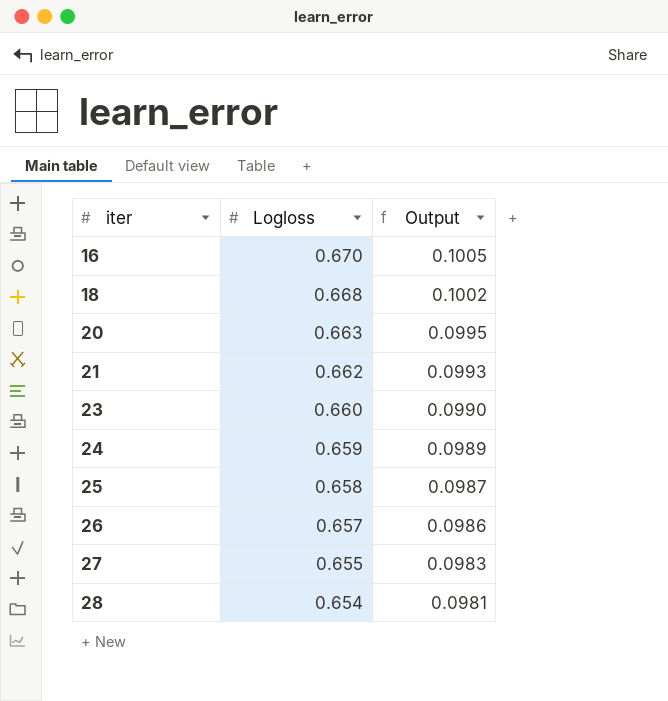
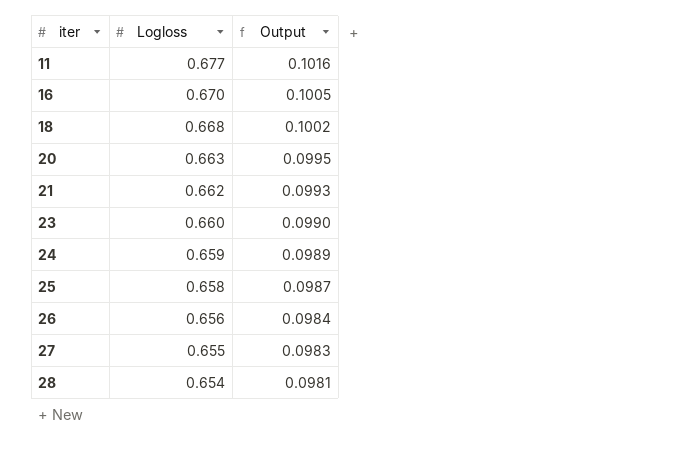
row 11: none -> 0.677 | 0.1016
26 | Logloss: 0.657 -> 0.656
26 | Output: 0.0986 -> 0.0984

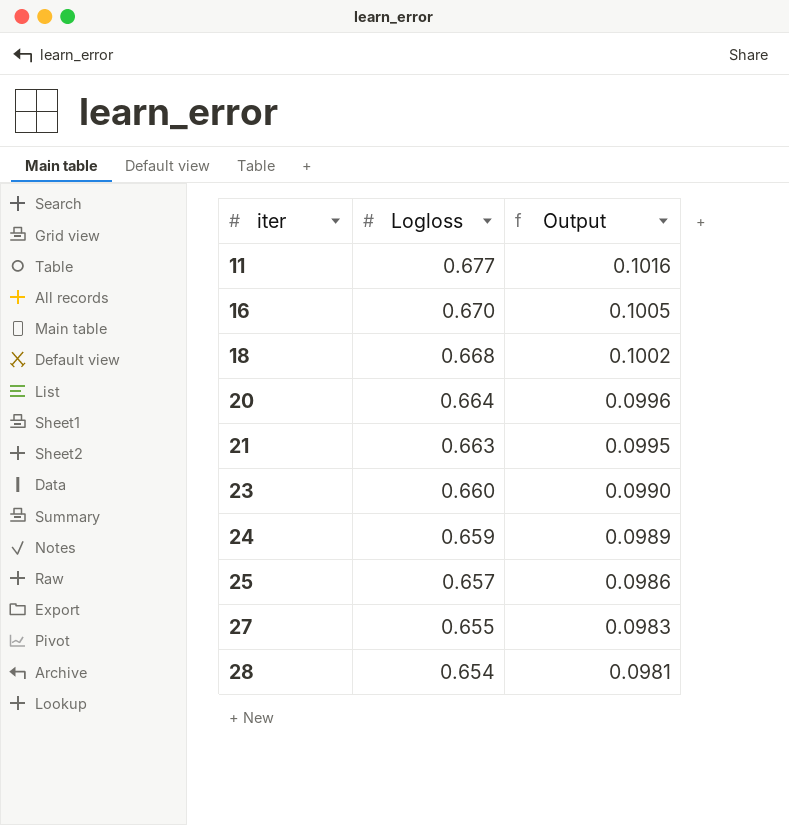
row 26: 0.656 | 0.0984 -> none
20 | Logloss: 0.663 -> 0.664
20 | Output: 0.0995 -> 0.0996
21 | Logloss: 0.662 -> 0.663
21 | Output: 0.0993 -> 0.0995
25 | Logloss: 0.658 -> 0.657
25 | Output: 0.0987 -> 0.0986

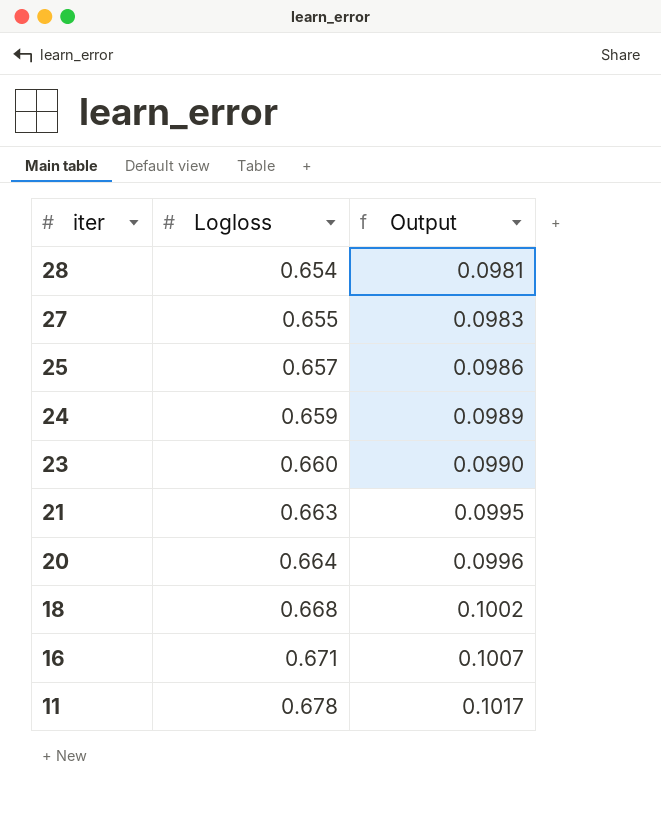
row order: iter ascending -> iter descending
16 | Logloss: 0.670 -> 0.671
16 | Output: 0.1005 -> 0.1007
11 | Logloss: 0.677 -> 0.678
11 | Output: 0.1016 -> 0.1017

